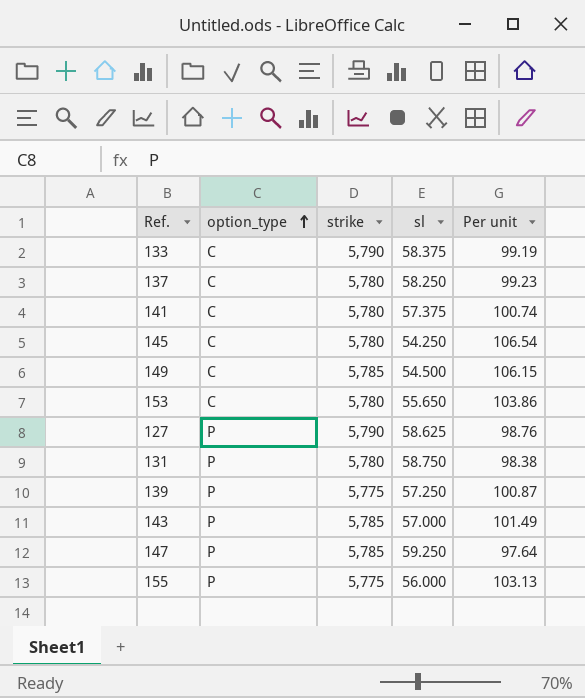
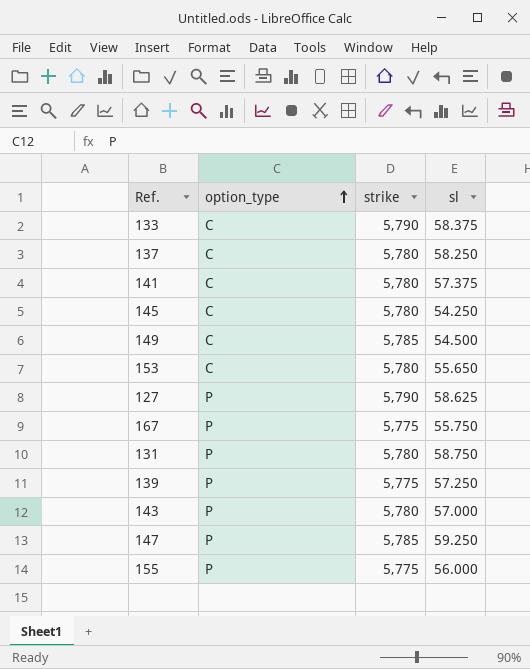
column Per unit | formula: [strike] / [sl] -> none
row 167: none -> P | 5,775 | 55.750
143 | strike: 5,785 -> 5,780

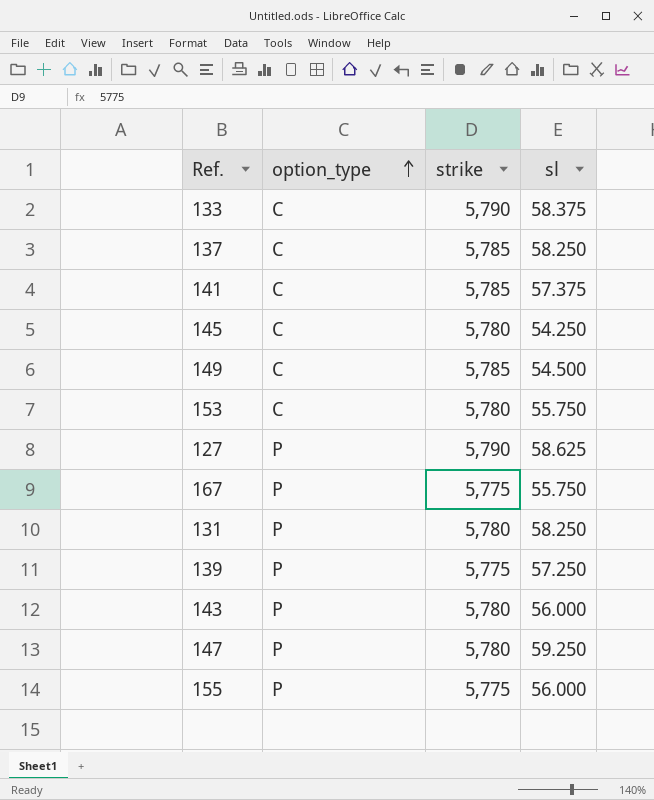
137 | strike: 5,780 -> 5,785
141 | strike: 5,780 -> 5,785
153 | sl: 55.650 -> 55.750
131 | sl: 58.750 -> 58.250
143 | sl: 57.000 -> 56.000
147 | strike: 5,785 -> 5,780

